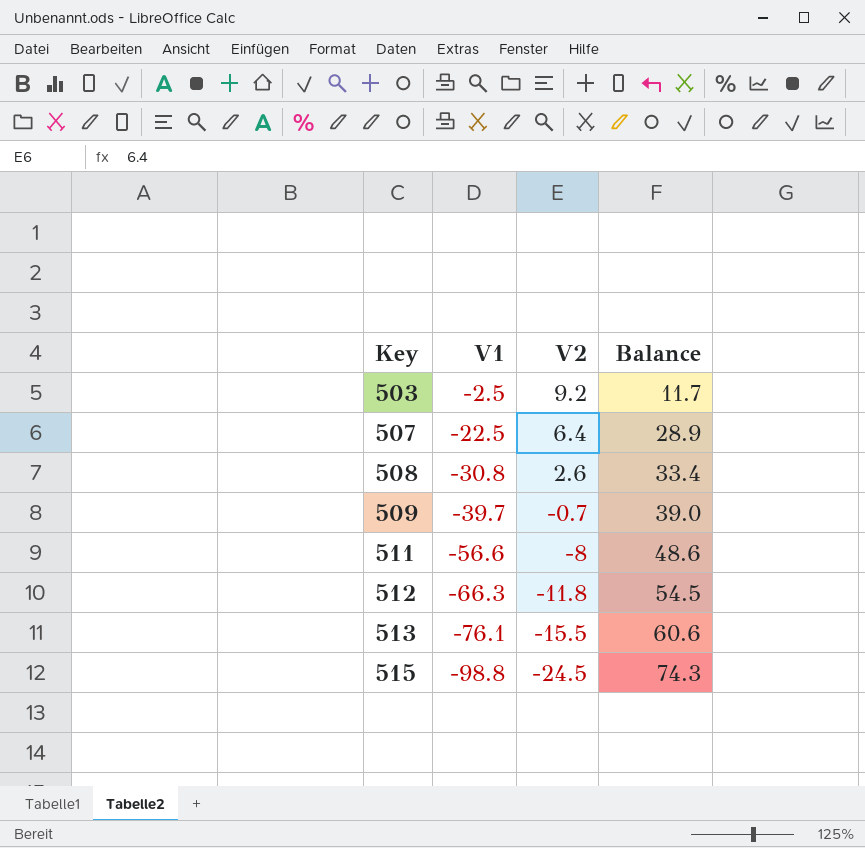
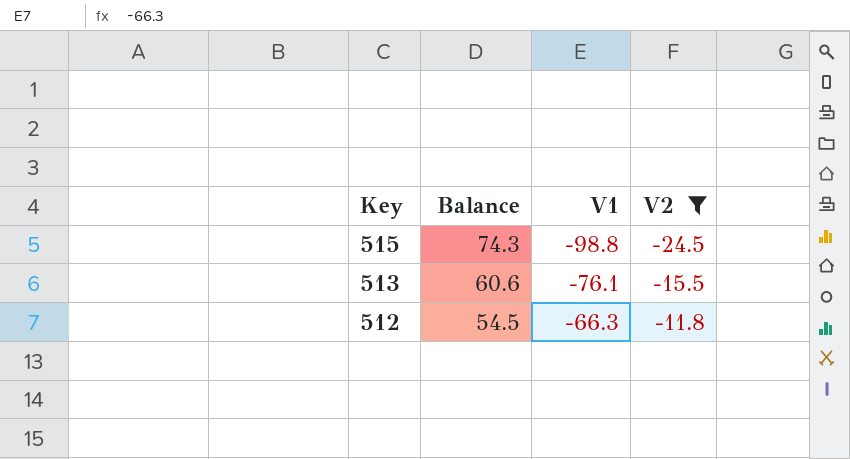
filter: none -> V2 <= -11.8
row order: Key ascending -> Key descending
column Balance | position: 4 -> 2

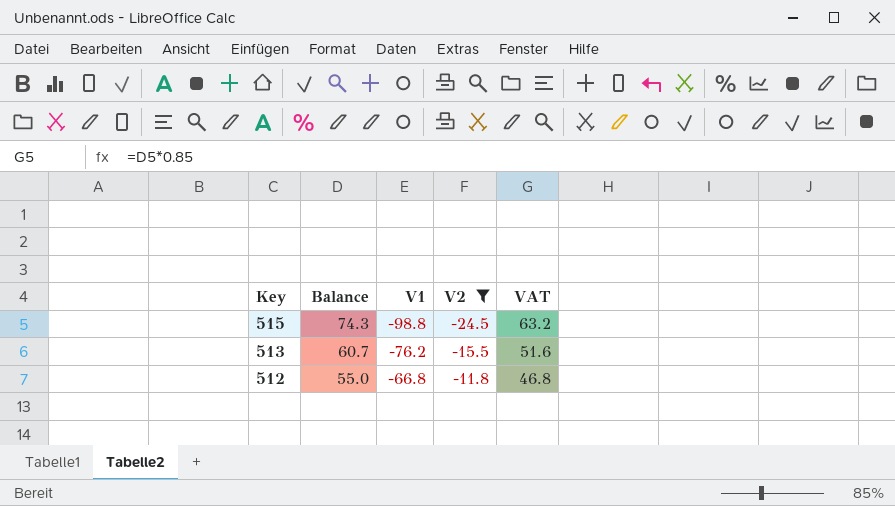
column VAT | formula: none -> [Balance] * 0.85
513 | Balance: 60.6 -> 60.7
513 | V1: -76.1 -> -76.2
512 | Balance: 54.5 -> 55.0
512 | V1: -66.3 -> -66.8

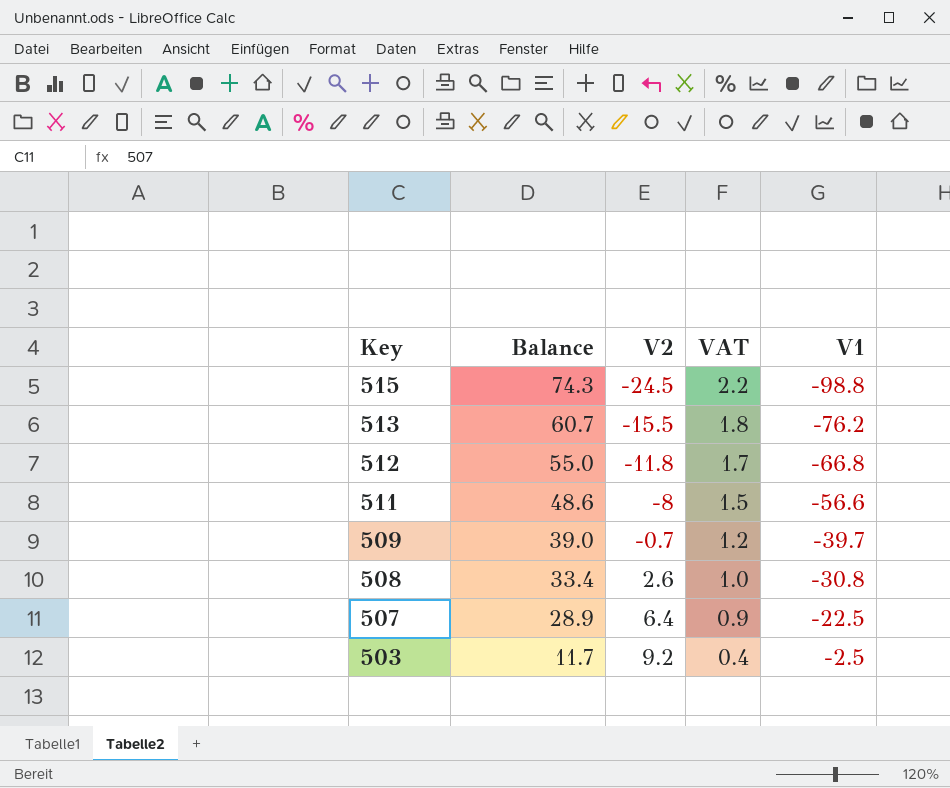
filter: V2 <= -11.8 -> none
column VAT | formula: [Balance] * 0.85 -> [Balance] * 0.03
column V1 | position: 3 -> 5

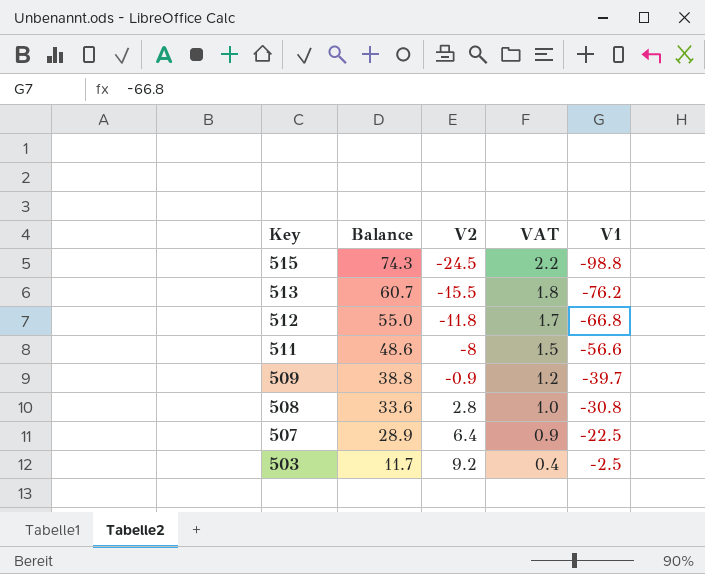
509 | Balance: 39.0 -> 38.8
509 | V2: -0.7 -> -0.9
508 | Balance: 33.4 -> 33.6
508 | V2: 2.6 -> 2.8

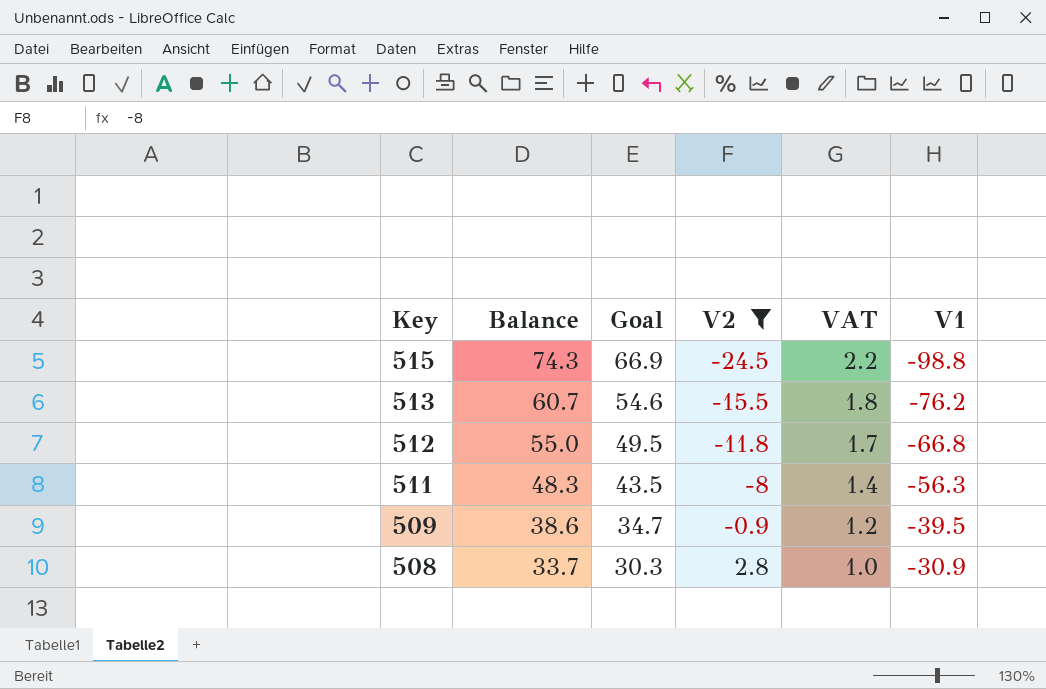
filter: none -> V2 <= 2.8
column Goal | formula: none -> [Balance] * 0.9
511 | Balance: 48.6 -> 48.3
511 | VAT: 1.5 -> 1.4
511 | V1: -56.6 -> -56.3
509 | Balance: 38.8 -> 38.6
509 | V1: -39.7 -> -39.5
508 | Balance: 33.6 -> 33.7
508 | V1: -30.8 -> -30.9

